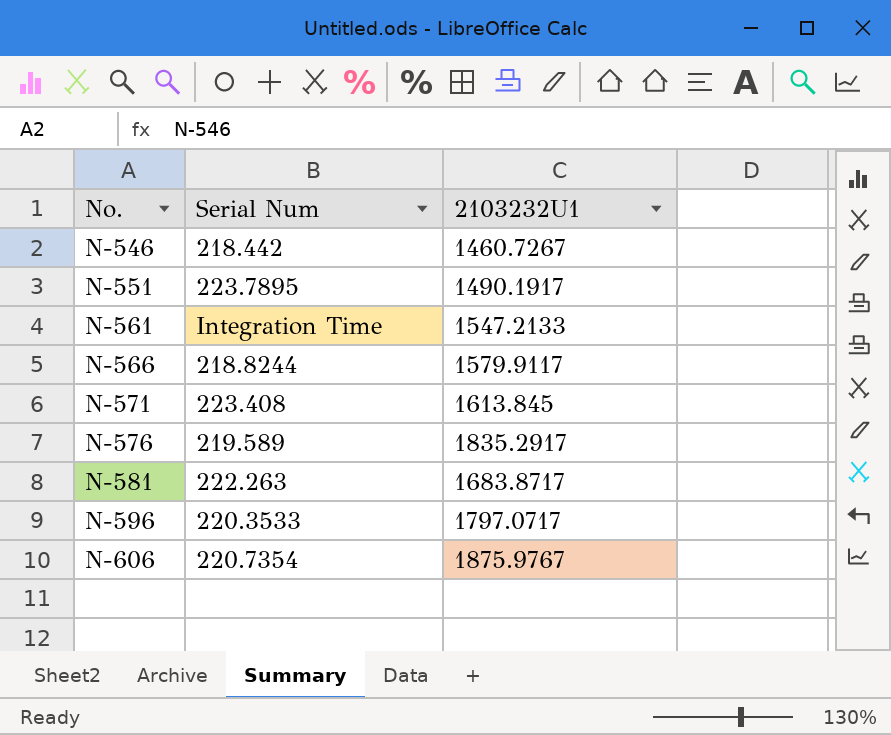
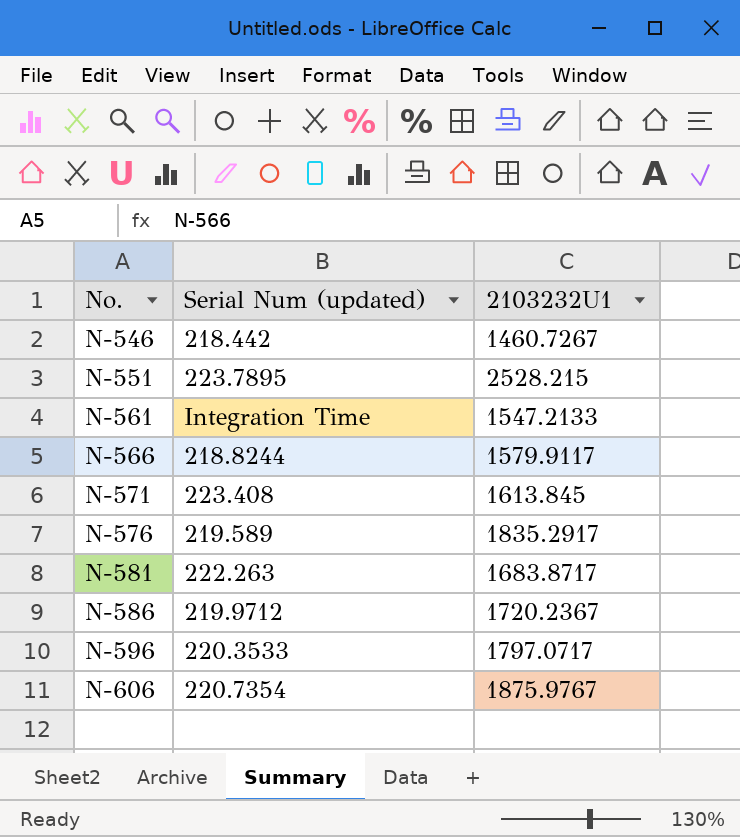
column name: Serial Num -> Serial Num (updated)
N-551 | 2103232U1: 1490.1917 -> 2528.215
row N-586: none -> 219.9712 | 1720.2367

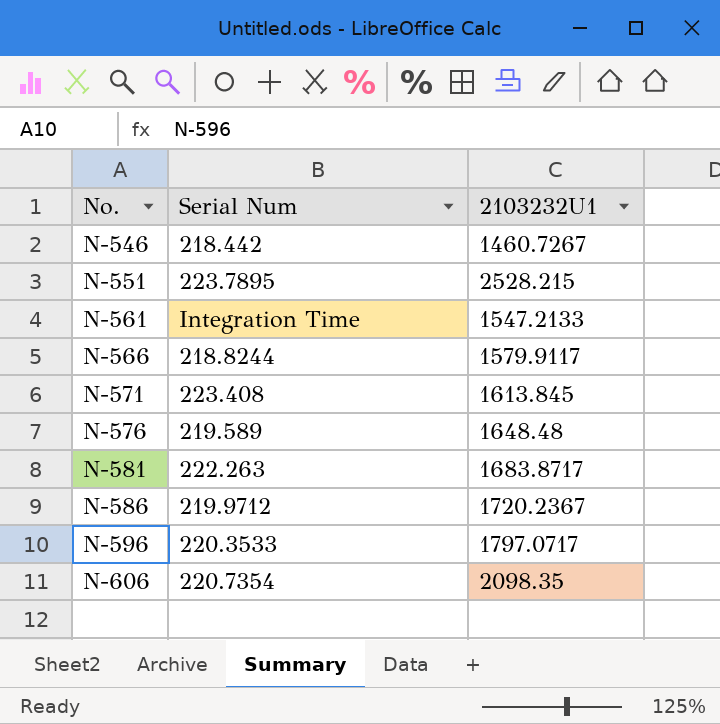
column name: Serial Num (updated) -> Serial Num
N-576 | 2103232U1: 1835.2917 -> 1648.48
N-606 | 2103232U1: 1875.9767 -> 2098.35

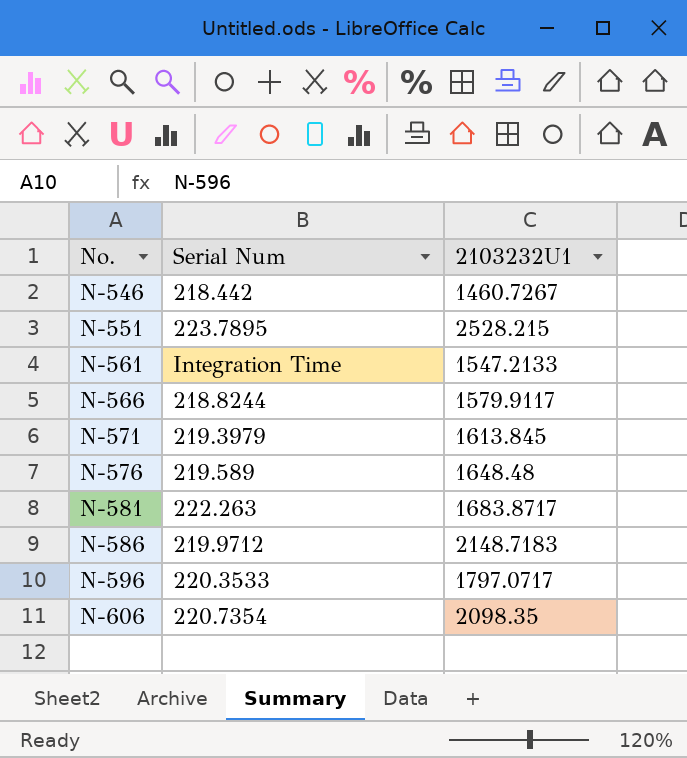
N-571 | Serial Num: 223.408 -> 219.3979
N-586 | 2103232U1: 1720.2367 -> 2148.7183

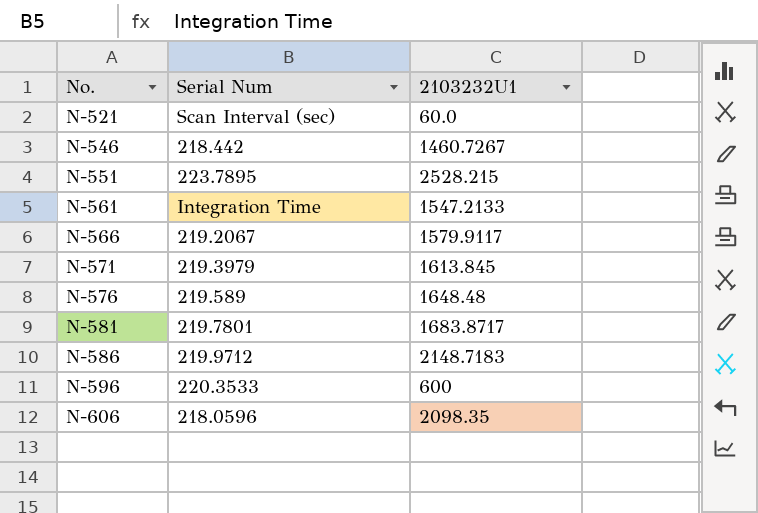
row N-521: none -> Scan Interval (sec) | 60.0
N-566 | Serial Num: 218.8244 -> 219.2067
N-581 | Serial Num: 222.263 -> 219.7801
N-596 | 2103232U1: 1797.0717 -> 600
N-606 | Serial Num: 220.7354 -> 218.0596

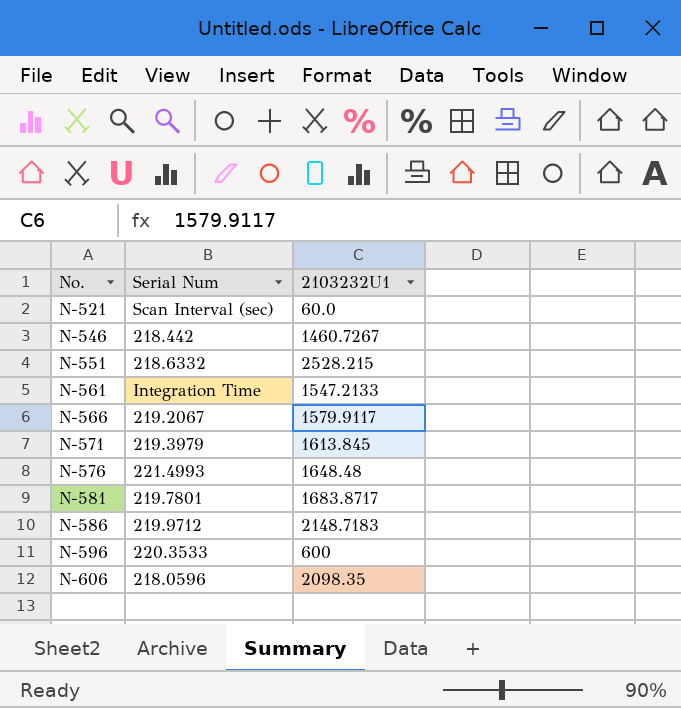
N-551 | Serial Num: 223.7895 -> 218.6332
N-576 | Serial Num: 219.589 -> 221.4993

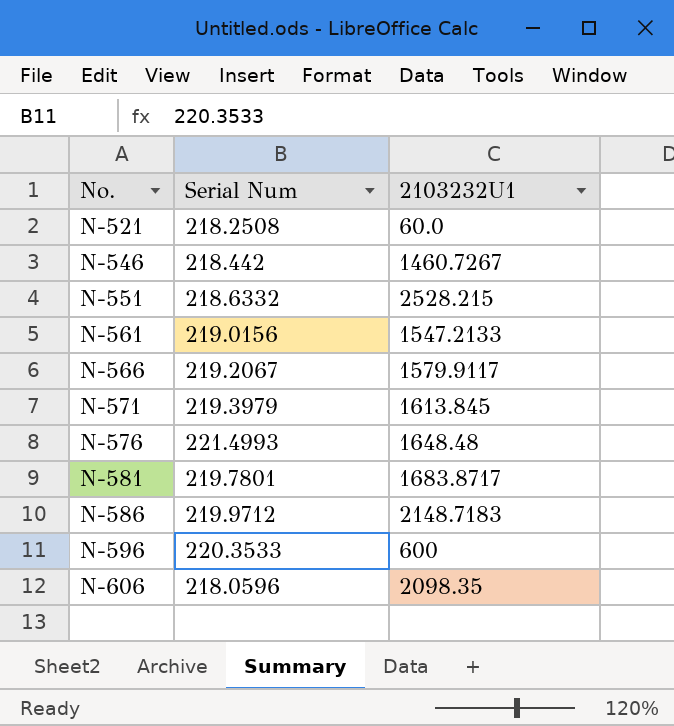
N-521 | Serial Num: Scan Interval (sec) -> 218.2508
N-561 | Serial Num: Integration Time -> 219.0156

